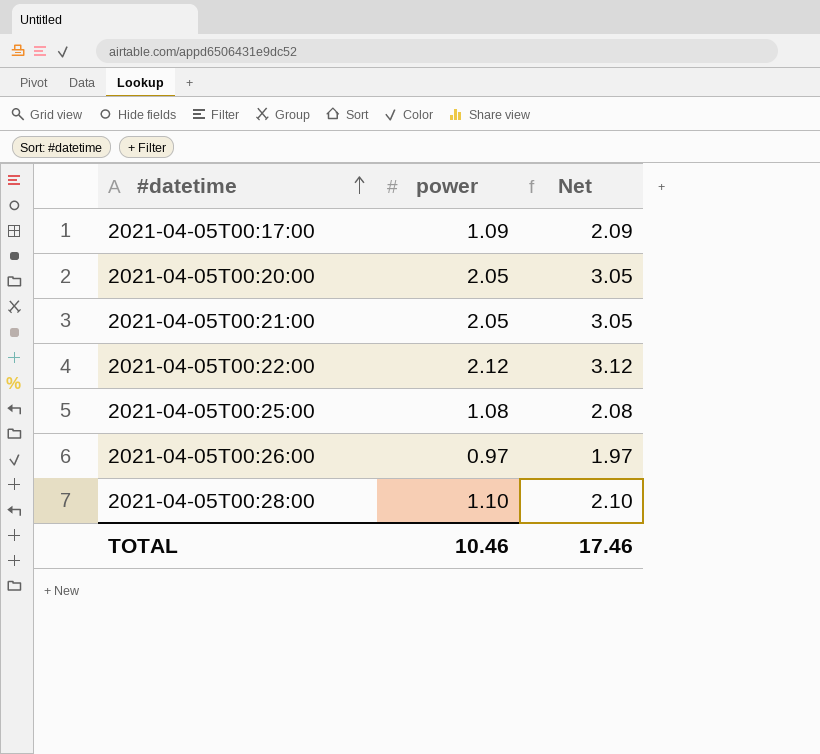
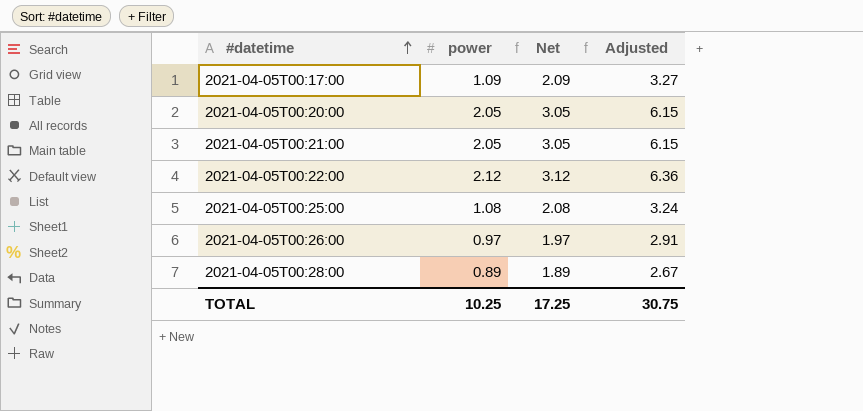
column Adjusted | formula: none -> [power] * 3
2021-04-05T00:28:00 | power: 1.10 -> 0.89
2021-04-05T00:28:00 | Net: 2.10 -> 1.89
TOTAL | power: 10.46 -> 10.25
TOTAL | Net: 17.46 -> 17.25

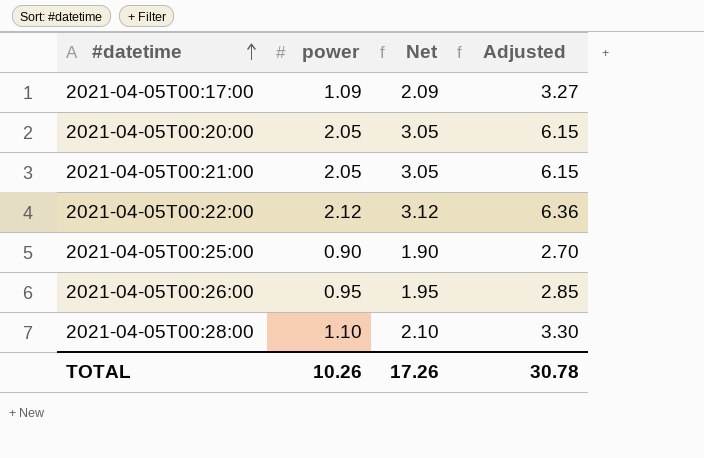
2021-04-05T00:25:00 | power: 1.08 -> 0.90
2021-04-05T00:25:00 | Net: 2.08 -> 1.90
2021-04-05T00:25:00 | Adjusted: 3.24 -> 2.70
2021-04-05T00:26:00 | power: 0.97 -> 0.95
2021-04-05T00:26:00 | Net: 1.97 -> 1.95
2021-04-05T00:26:00 | Adjusted: 2.91 -> 2.85
2021-04-05T00:28:00 | power: 0.89 -> 1.10
2021-04-05T00:28:00 | Net: 1.89 -> 2.10
2021-04-05T00:28:00 | Adjusted: 2.67 -> 3.30
TOTAL | power: 10.25 -> 10.26
TOTAL | Net: 17.25 -> 17.26
TOTAL | Adjusted: 30.75 -> 30.78

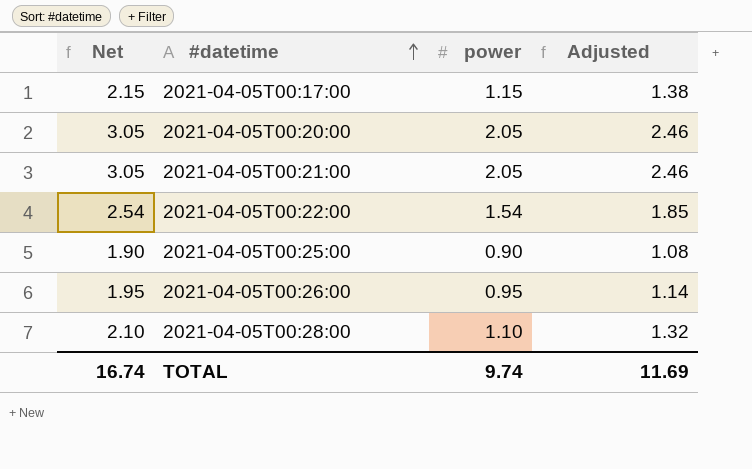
column Net | position: 3 -> 1
column Adjusted | formula: [power] * 3 -> [power] * 1.2
2021-04-05T00:17:00 | Net: 2.09 -> 2.15
2021-04-05T00:17:00 | power: 1.09 -> 1.15
2021-04-05T00:22:00 | Net: 3.12 -> 2.54
2021-04-05T00:22:00 | power: 2.12 -> 1.54
TOTAL | Net: 17.26 -> 16.74
TOTAL | power: 10.26 -> 9.74
TOTAL | Adjusted: 30.78 -> 11.69

